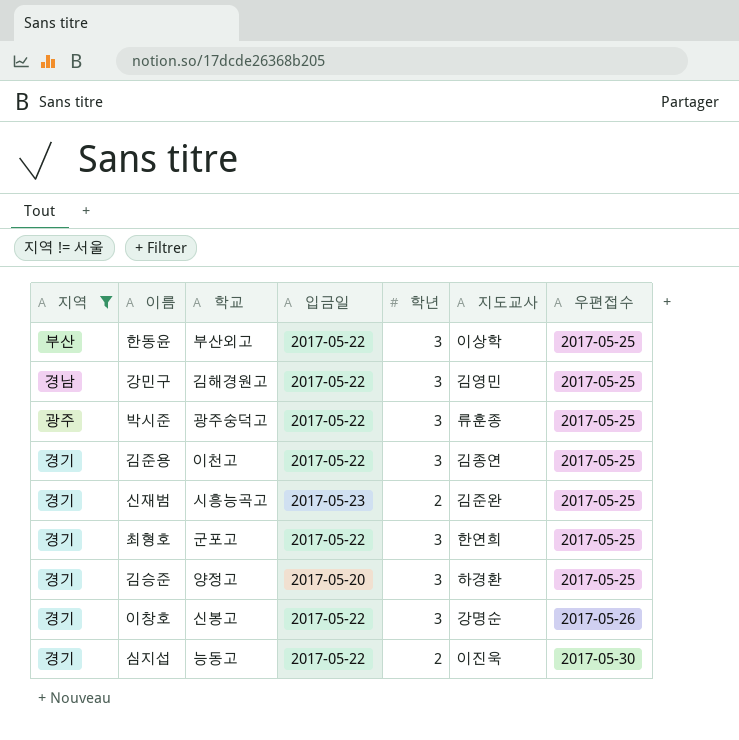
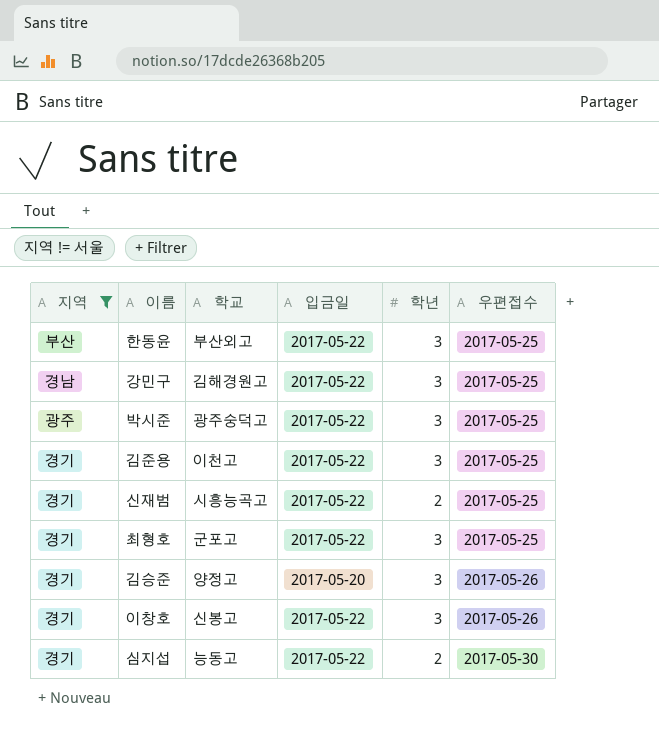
column 지도교사 | position: 6 -> none
신재범 | 입금일: 2017-05-23 -> 2017-05-22
김승준 | 우편접수: 2017-05-25 -> 2017-05-26

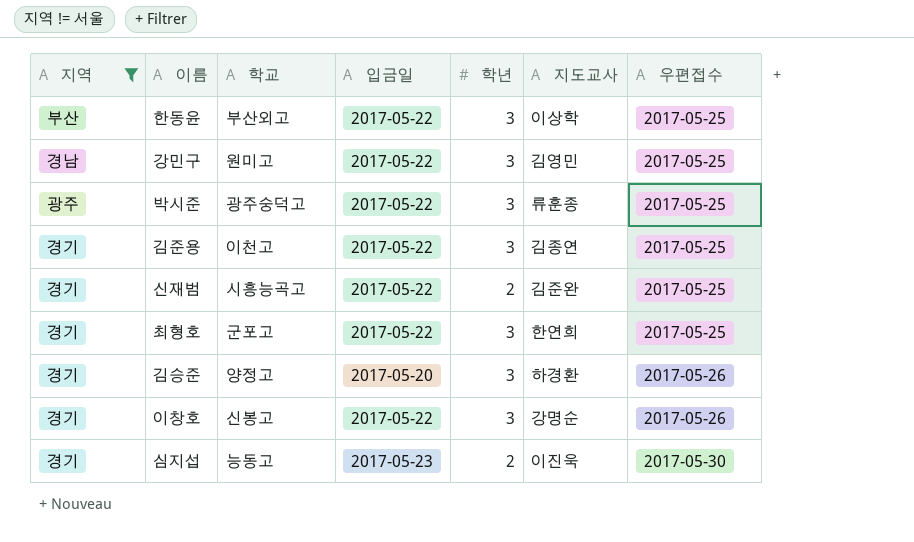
column 지도교사 | position: none -> 6
강민구 | 학교: 김해경원고 -> 원미고
심지섭 | 입금일: 2017-05-22 -> 2017-05-23

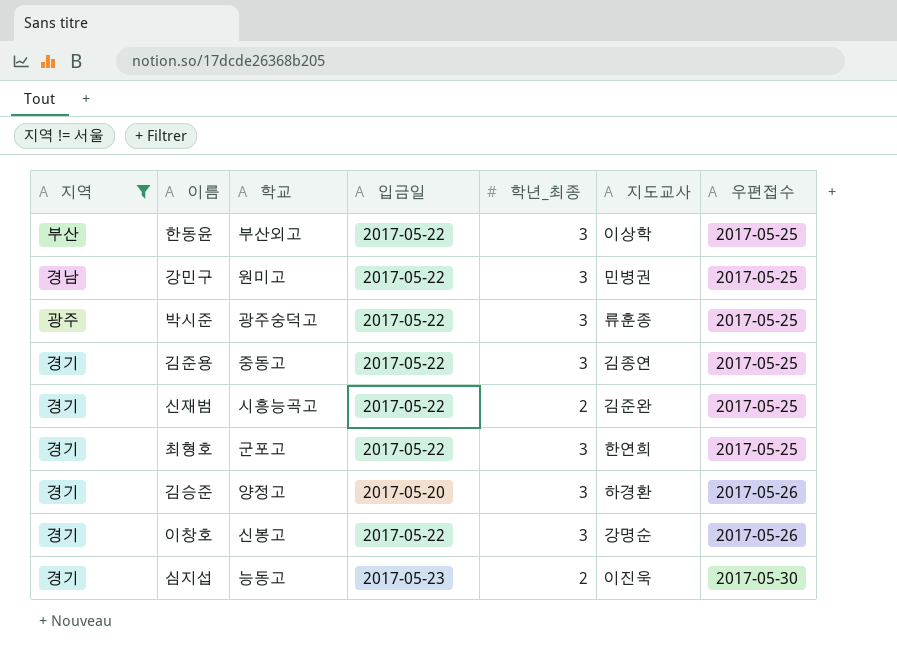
column name: 학년 -> 학년_최종
강민구 | 지도교사: 김영민 -> 민병권
김준용 | 학교: 이천고 -> 중동고

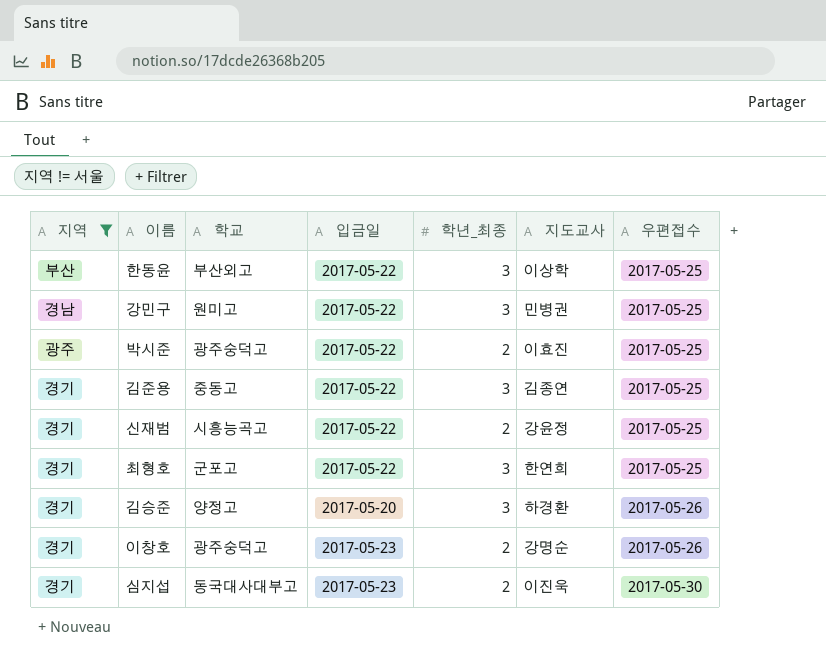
박시준 | 학년_최종: 3 -> 2
박시준 | 지도교사: 류훈종 -> 이효진
신재범 | 지도교사: 김준완 -> 강윤정
이창호 | 학교: 신봉고 -> 광주숭덕고
이창호 | 입금일: 2017-05-22 -> 2017-05-23
이창호 | 학년_최종: 3 -> 2
심지섭 | 학교: 능동고 -> 동국대사대부고

